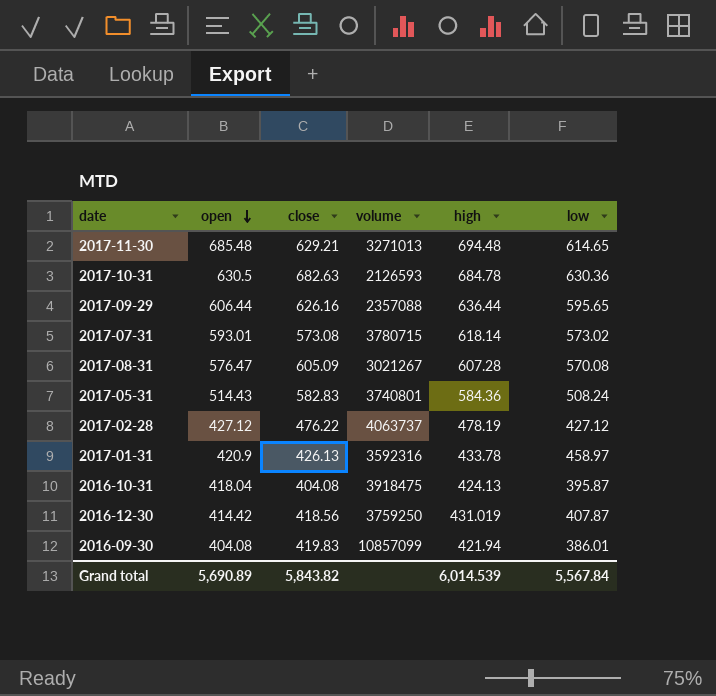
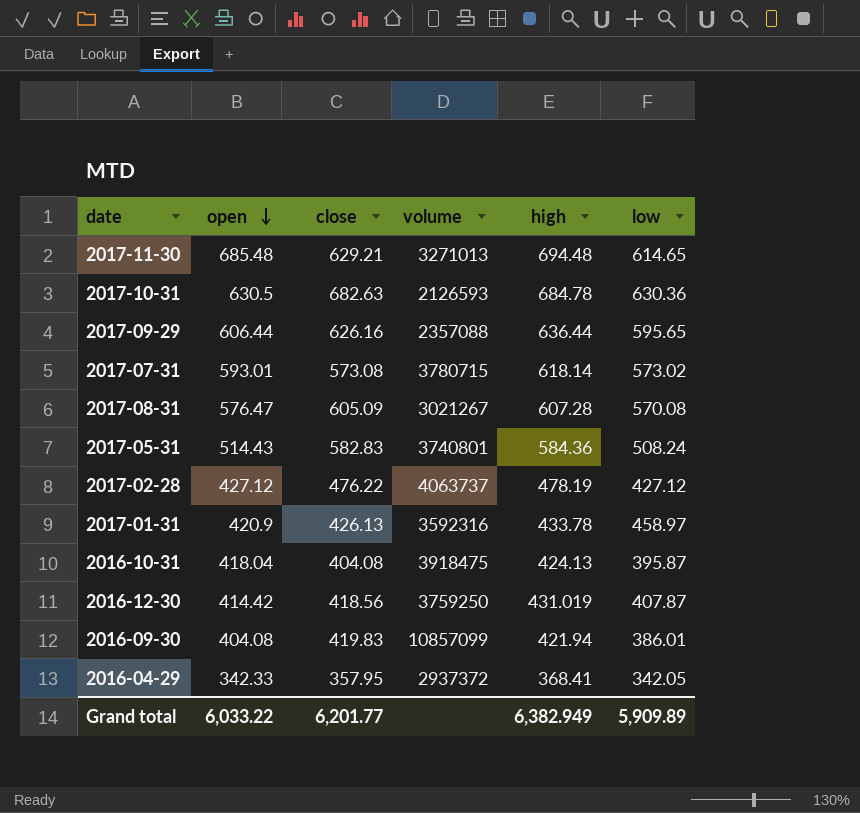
row 2016-04-29: none -> 342.33 | 357.95 | 2937372 | 368.41 | 342.05
Grand total | open: 5,690.89 -> 6,033.22
Grand total | close: 5,843.82 -> 6,201.77
Grand total | high: 6,014.539 -> 6,382.949
Grand total | low: 5,567.84 -> 5,909.89

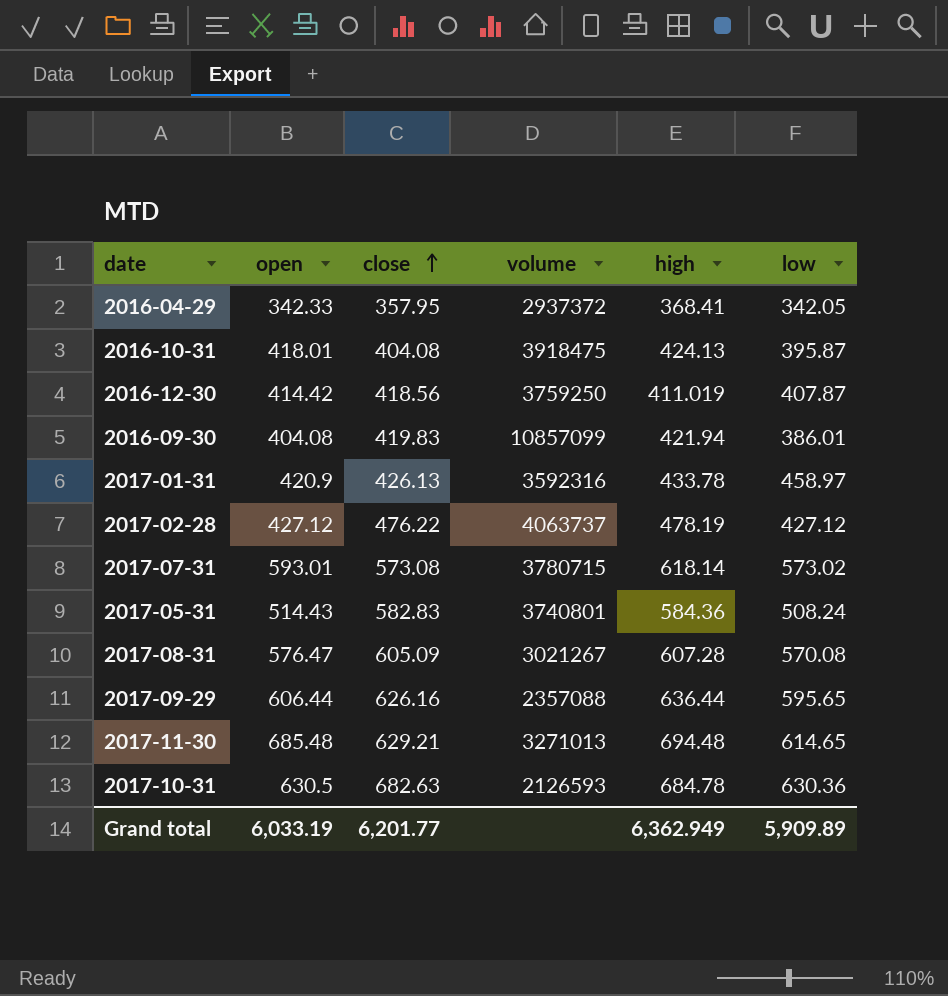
row order: open descending -> close ascending
2016-10-31 | open: 418.04 -> 418.01
2016-12-30 | high: 431.019 -> 411.019
Grand total | open: 6,033.22 -> 6,033.19
Grand total | high: 6,382.949 -> 6,362.949

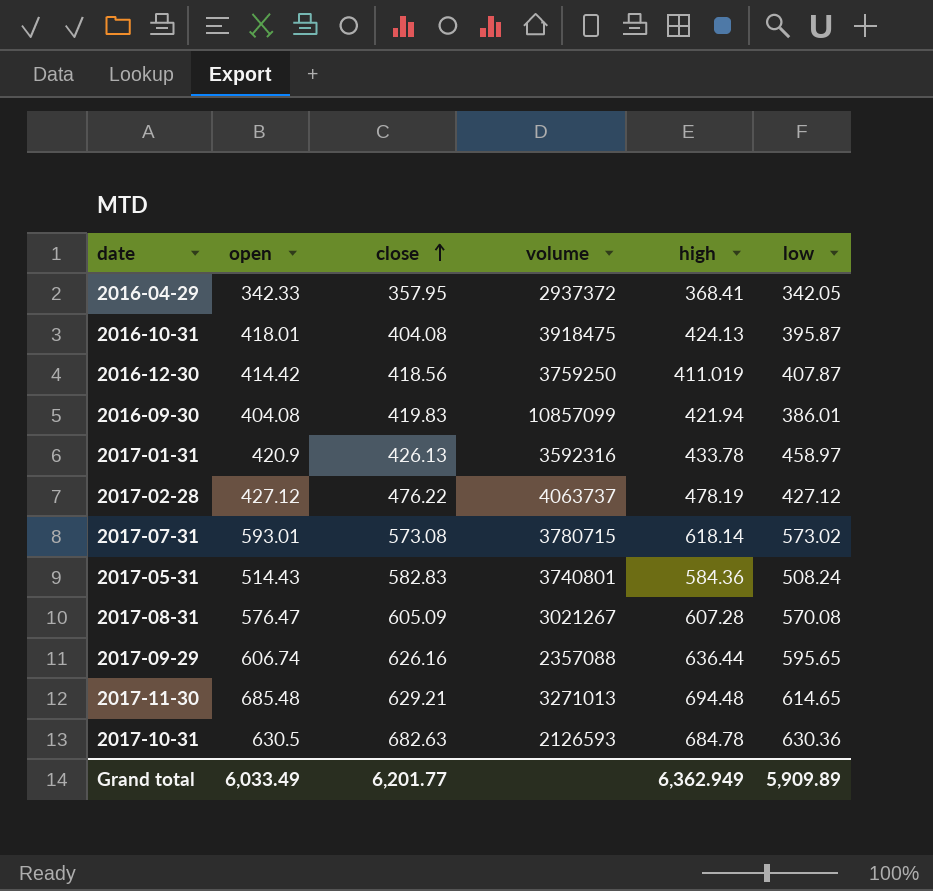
2017-09-29 | open: 606.44 -> 606.74
Grand total | open: 6,033.19 -> 6,033.49

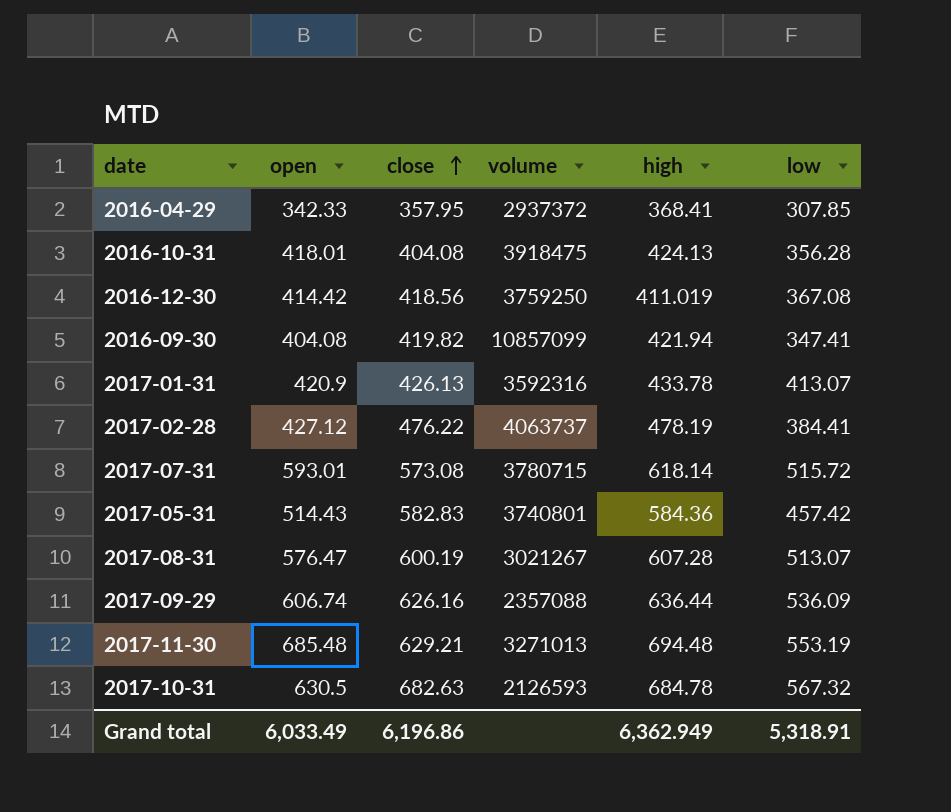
2016-04-29 | low: 342.05 -> 307.85
2016-10-31 | low: 395.87 -> 356.28
2016-12-30 | low: 407.87 -> 367.08
2016-09-30 | close: 419.83 -> 419.82
2016-09-30 | low: 386.01 -> 347.41
2017-01-31 | low: 458.97 -> 413.07
2017-02-28 | low: 427.12 -> 384.41
2017-07-31 | low: 573.02 -> 515.72
2017-05-31 | low: 508.24 -> 457.42
2017-08-31 | close: 605.09 -> 600.19
2017-08-31 | low: 570.08 -> 513.07
2017-09-29 | low: 595.65 -> 536.09
2017-11-30 | low: 614.65 -> 553.19
2017-10-31 | low: 630.36 -> 567.32
Grand total | close: 6,201.77 -> 6,196.86
Grand total | low: 5,909.89 -> 5,318.91

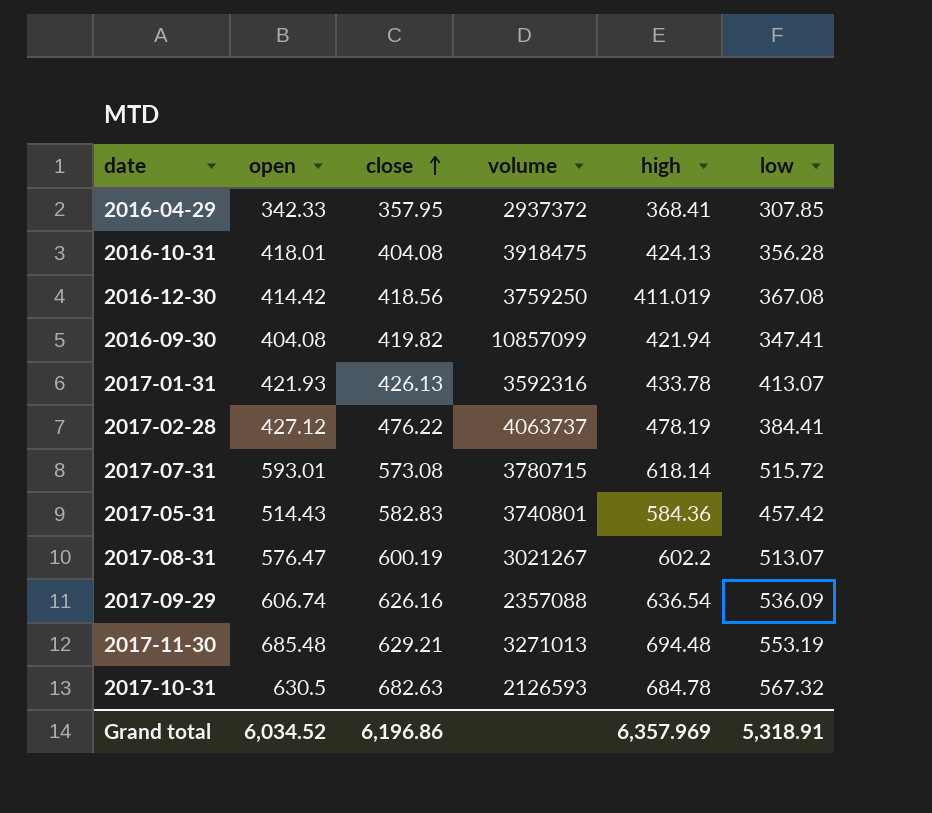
2017-01-31 | open: 420.9 -> 421.93
2017-08-31 | high: 607.28 -> 602.2
2017-09-29 | high: 636.44 -> 636.54
Grand total | open: 6,033.49 -> 6,034.52
Grand total | high: 6,362.949 -> 6,357.969

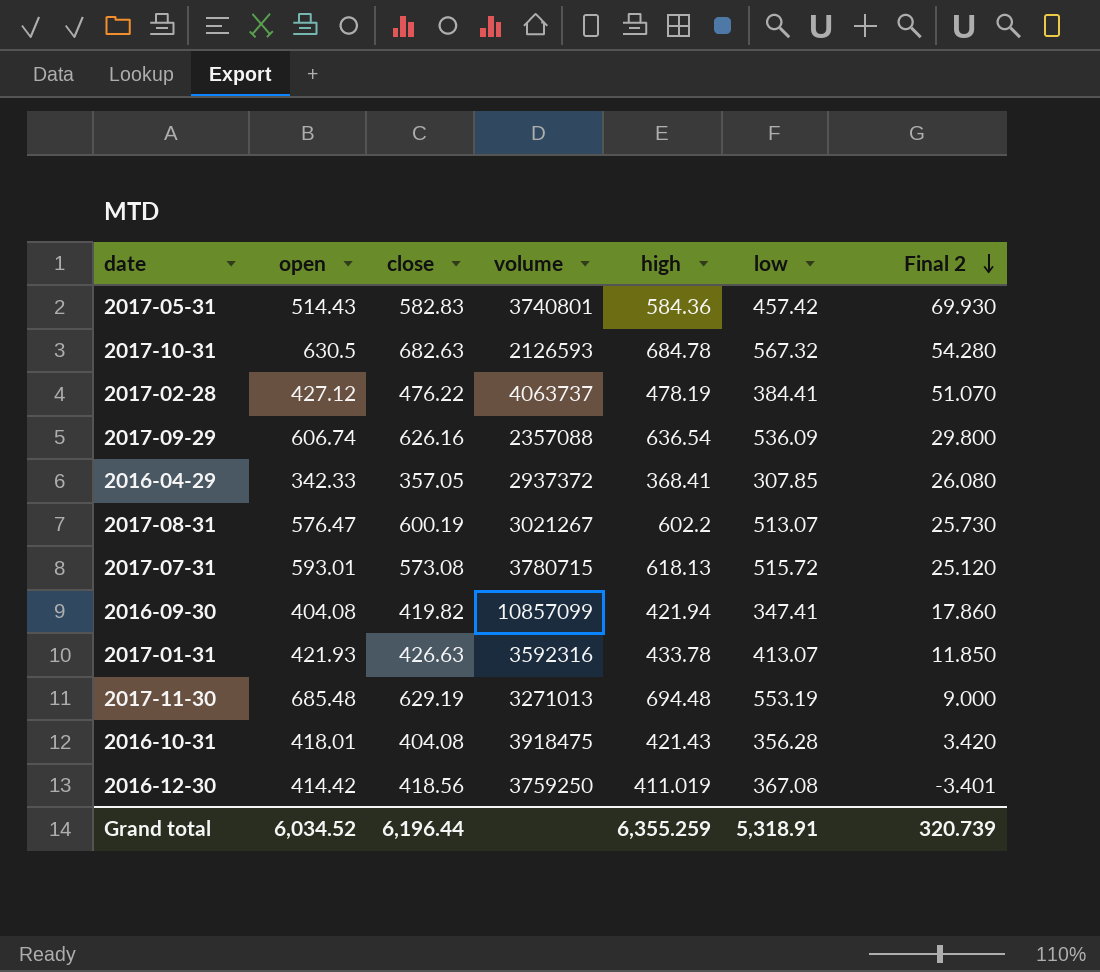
row order: close ascending -> Final 2 descending
column Final 2 | formula: none -> [high] - [open]
2016-04-29 | close: 357.95 -> 357.05
2017-07-31 | high: 618.14 -> 618.13
2017-01-31 | close: 426.13 -> 426.63
2017-11-30 | close: 629.21 -> 629.19
2016-10-31 | high: 424.13 -> 421.43
Grand total | close: 6,196.86 -> 6,196.44
Grand total | high: 6,357.969 -> 6,355.259

